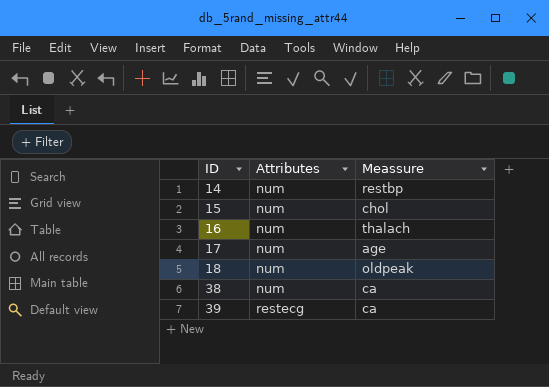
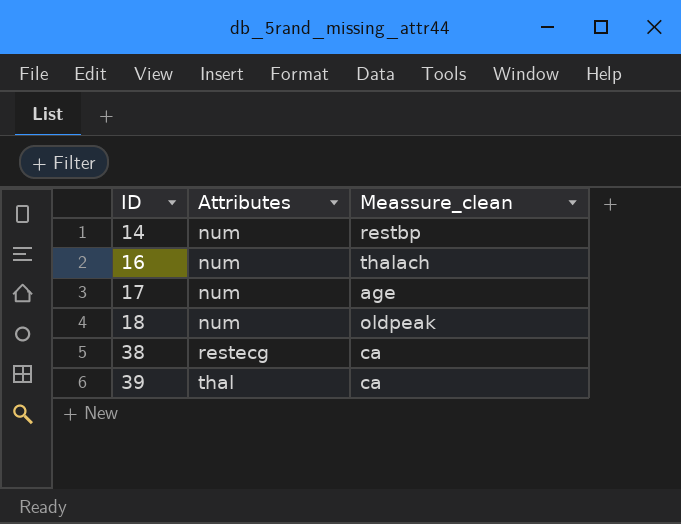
column name: Meassure -> Meassure_clean
row 15: num | chol -> none
38 | Attributes: num -> restecg
39 | Attributes: restecg -> thal

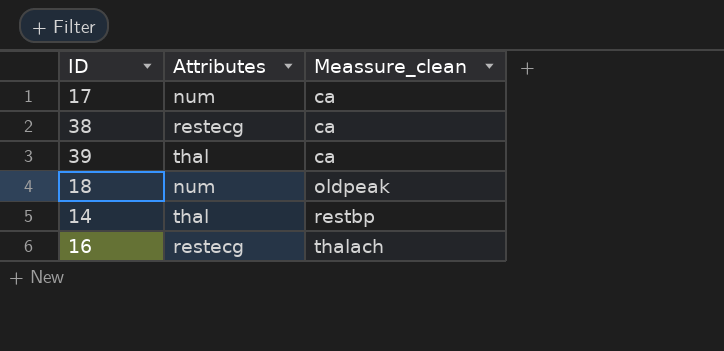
row order: ID ascending -> Meassure_clean ascending
17 | Meassure_clean: age -> ca
14 | Attributes: num -> thal
16 | Attributes: num -> restecg

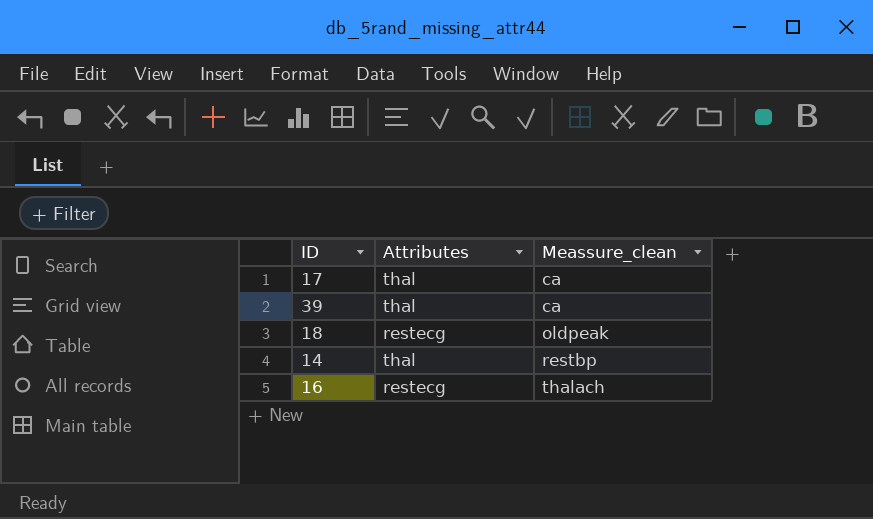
row 38: restecg | ca -> none
17 | Attributes: num -> thal
18 | Attributes: num -> restecg

